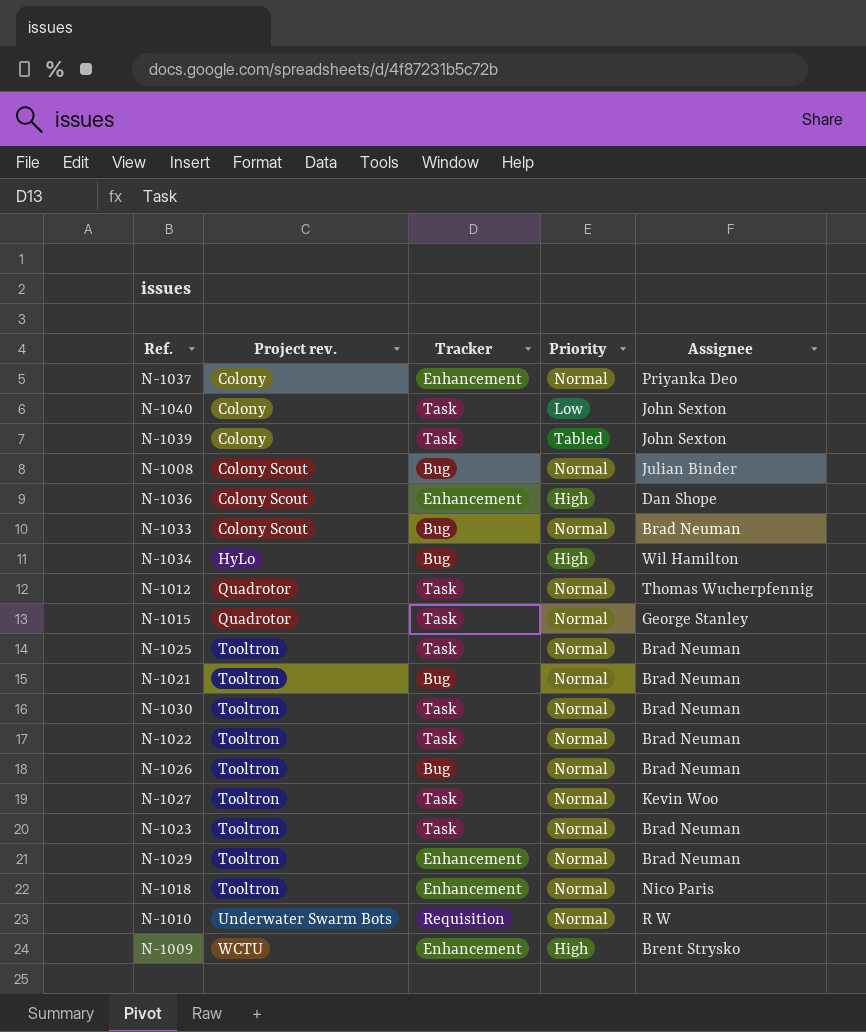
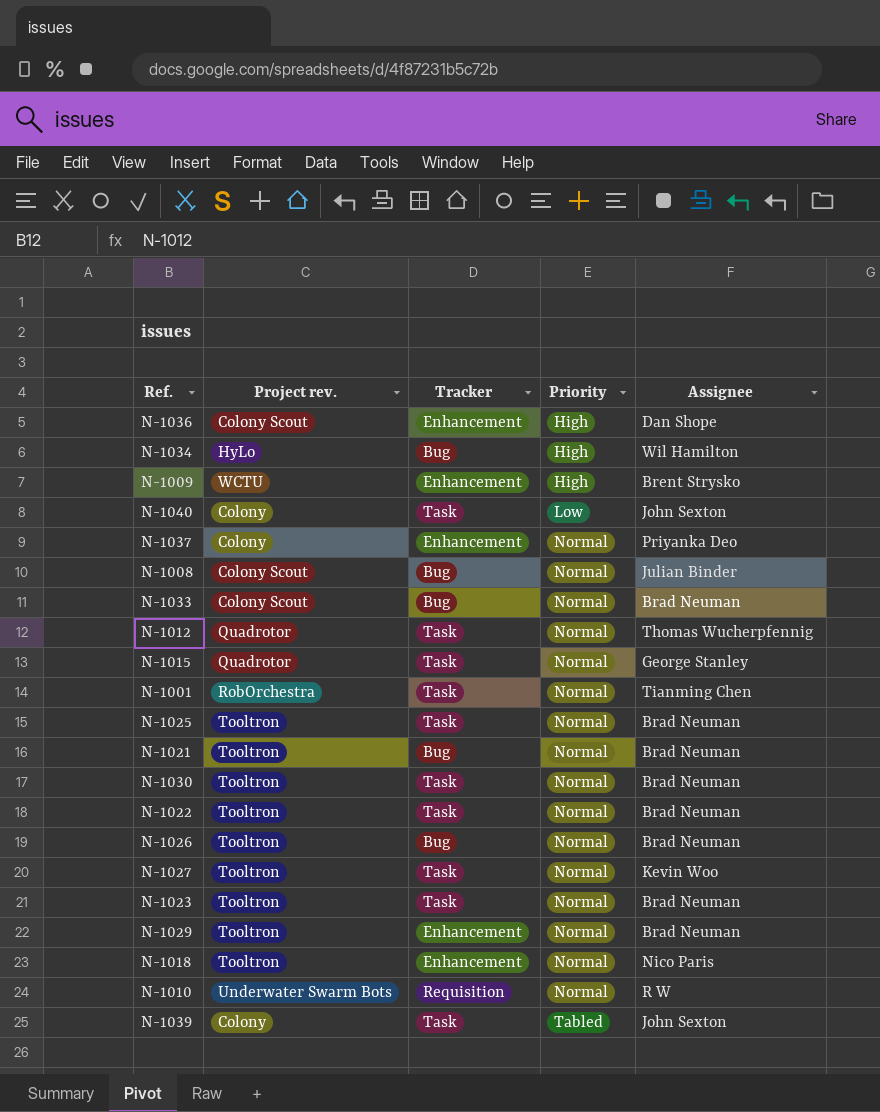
row order: Project rev. ascending -> Priority ascending
row N-1001: none -> RobOrchestra | Task | Normal | Tianming Chen

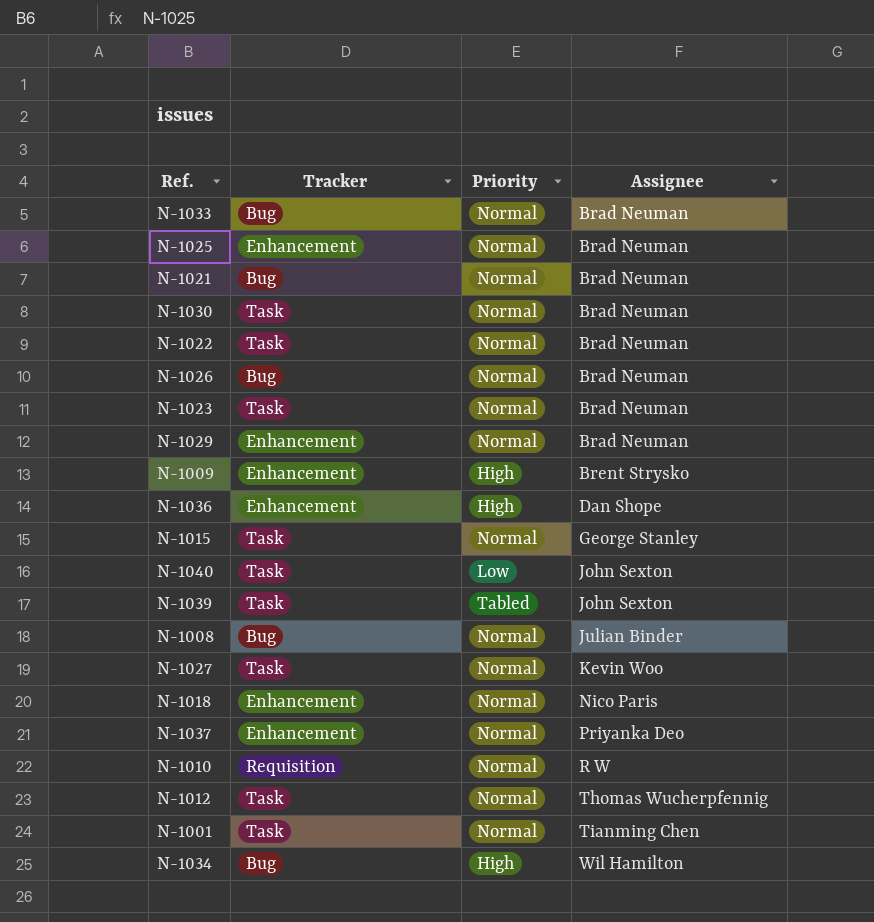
row order: Priority ascending -> Assignee ascending
column Project rev. | position: 2 -> none
N-1025 | Tracker: Task -> Enhancement

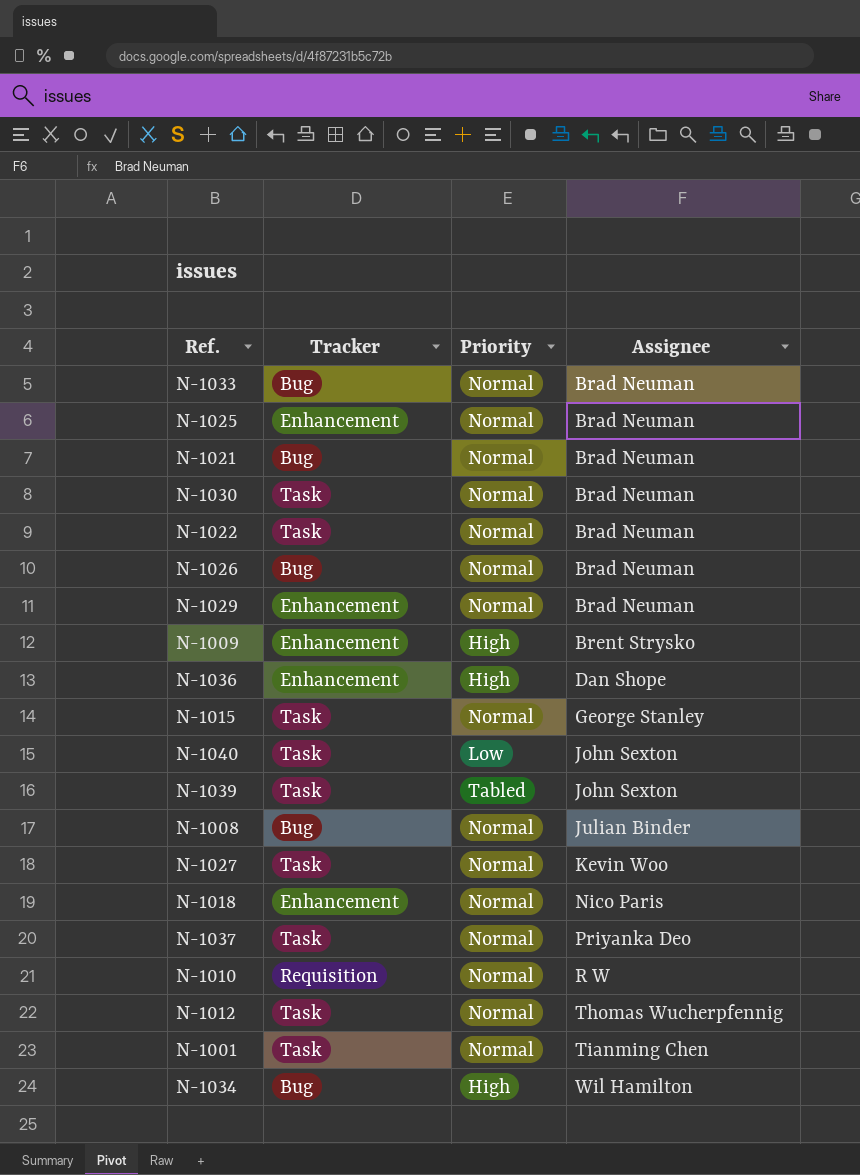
row N-1023: Task | Normal | Brad Neuman -> none
N-1037 | Tracker: Enhancement -> Task

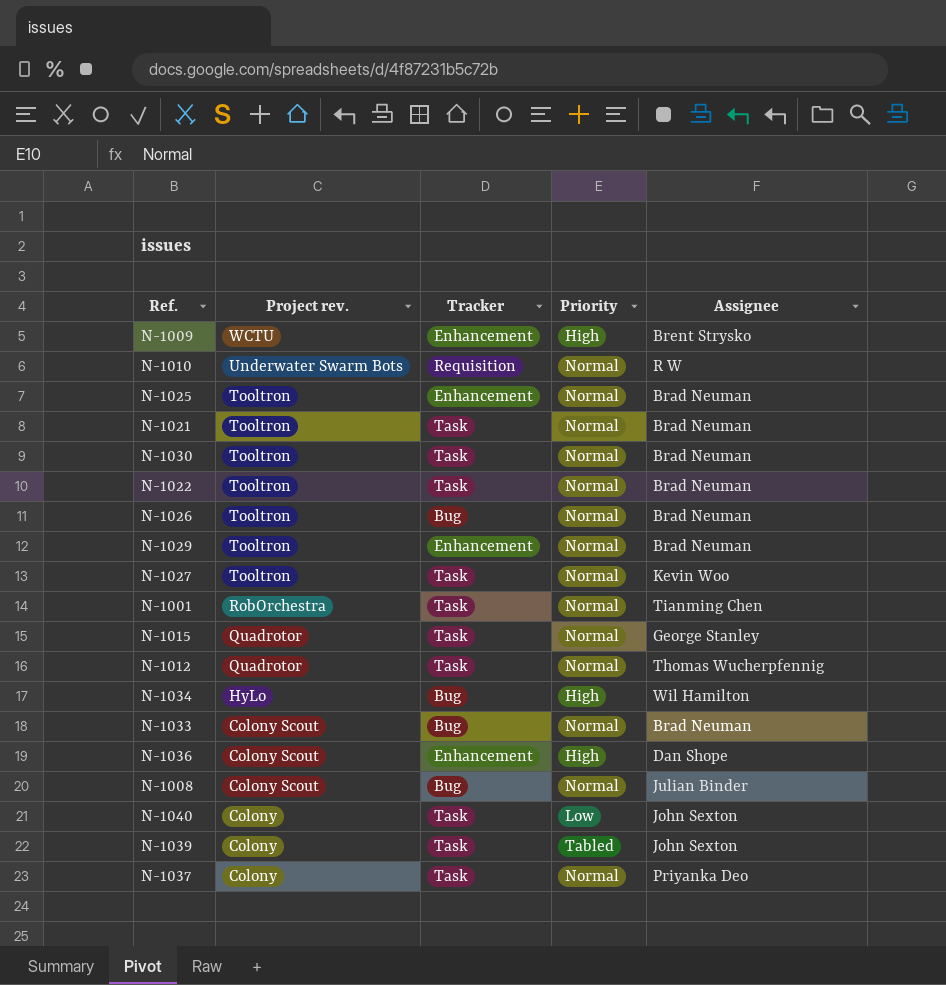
row order: Assignee ascending -> Project rev. descending
column Project rev. | position: none -> 2
row N-1018: Enhancement | Normal | Nico Paris -> none
N-1021 | Tracker: Bug -> Task

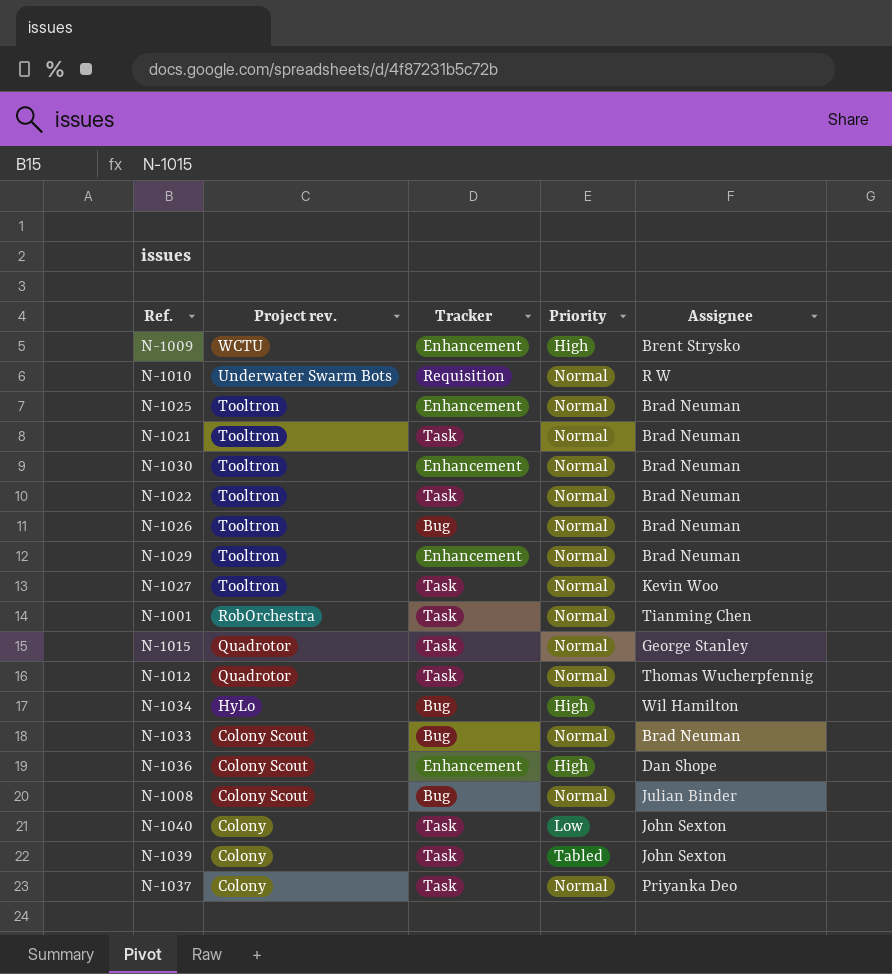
N-1030 | Tracker: Task -> Enhancement

